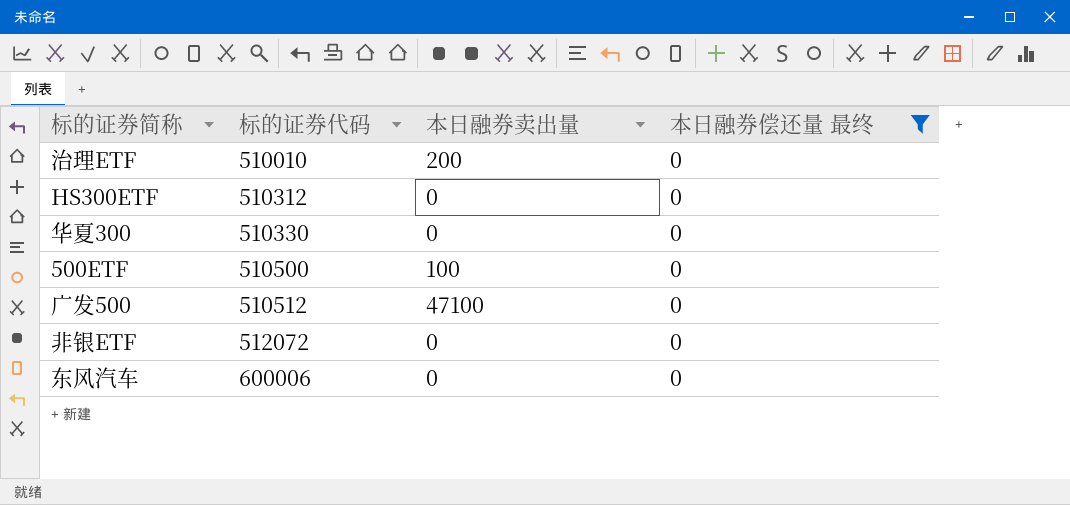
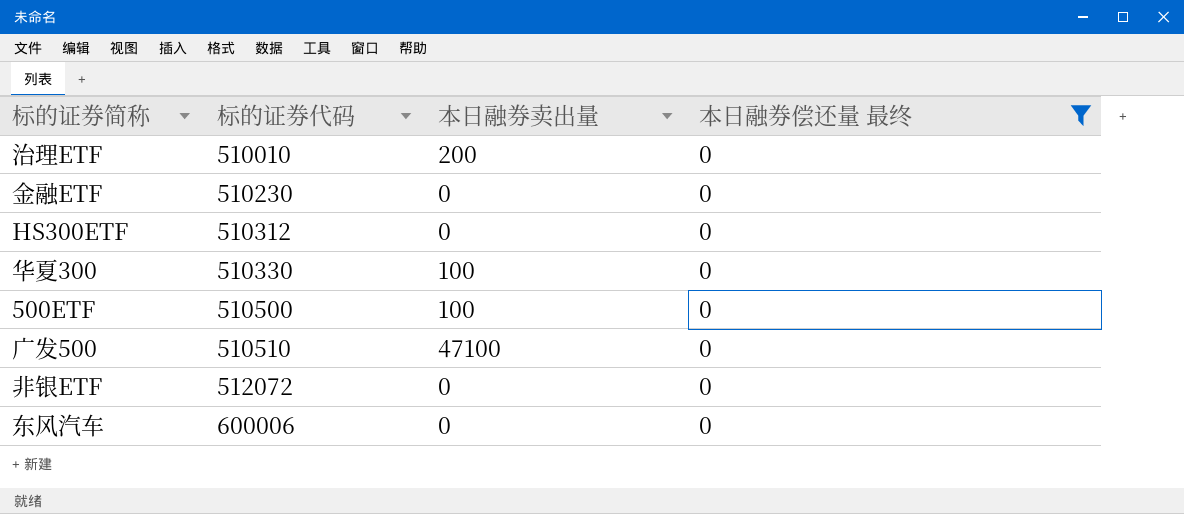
row 金融ETF: none -> 510230 | 0 | 0
华夏300 | 本日融券卖出量: 0 -> 100
广发500 | 标的证券代码: 510512 -> 510510

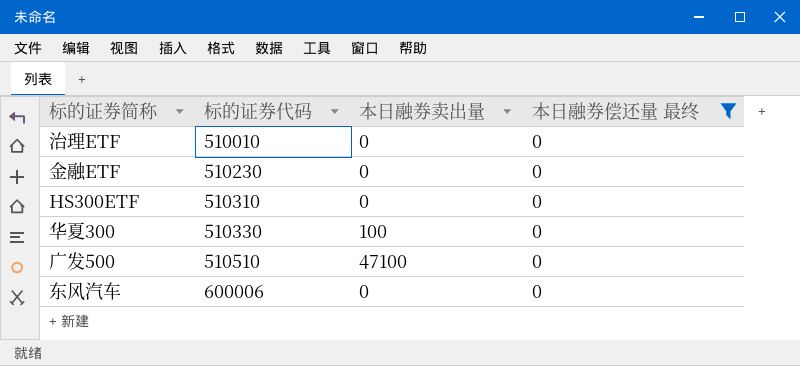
row 500ETF: 510500 | 100 | 0 -> none
row 非银ETF: 512072 | 0 | 0 -> none
治理ETF | 本日融券卖出量: 200 -> 0
HS300ETF | 标的证券代码: 510312 -> 510310

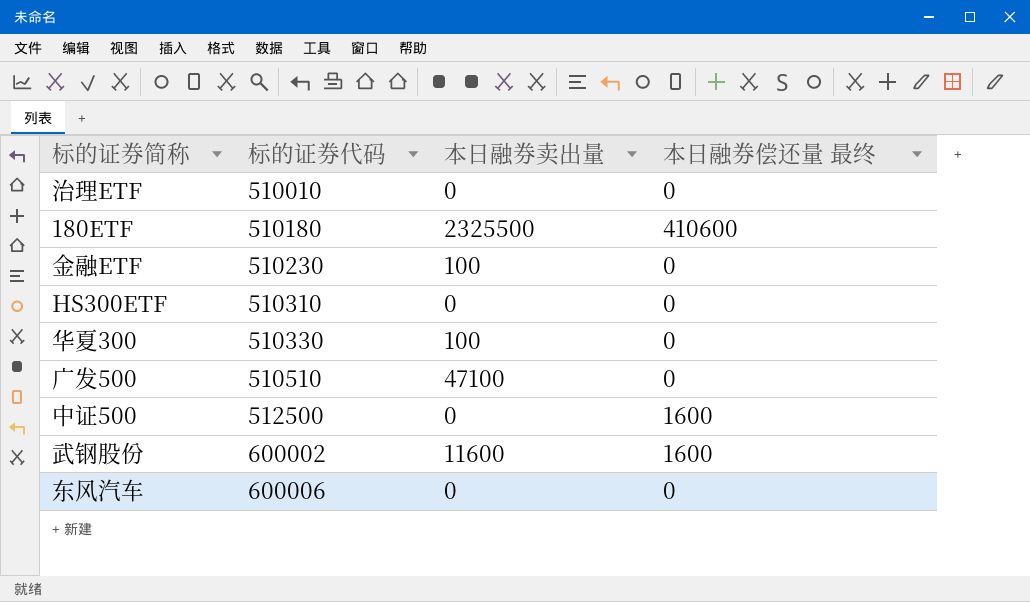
filter: 本日融券偿还量 最终 = 0 -> none
金融ETF | 本日融券卖出量: 0 -> 100

